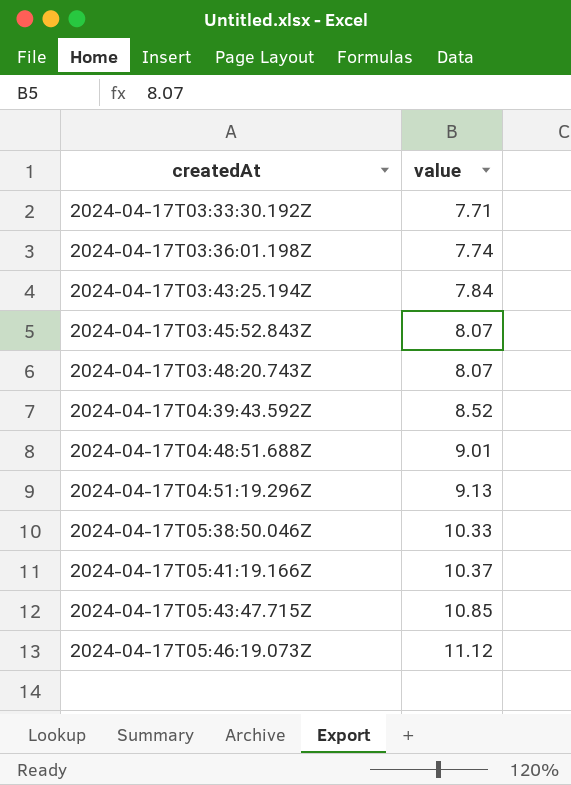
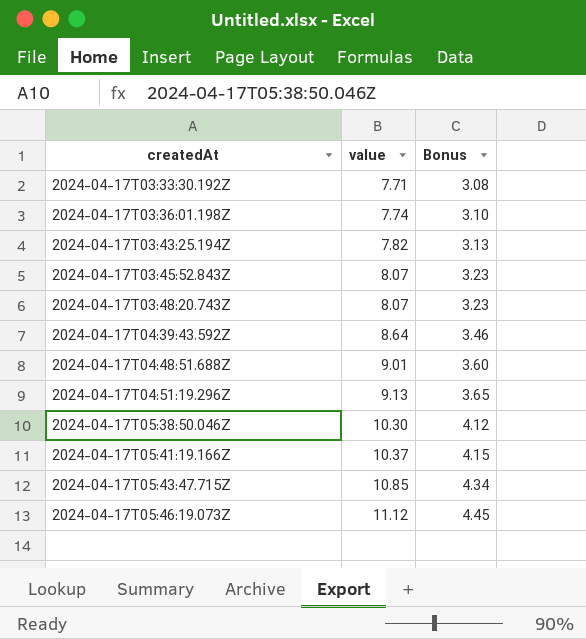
column Bonus | formula: none -> [value] * 0.4
2024-04-17T03:43:25.194Z | value: 7.84 -> 7.82
2024-04-17T04:39:43.592Z | value: 8.52 -> 8.64
2024-04-17T05:38:50.046Z | value: 10.33 -> 10.30

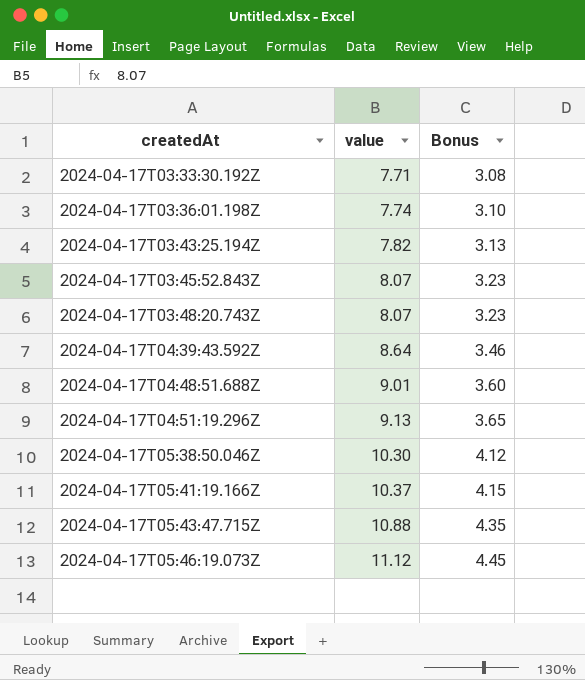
2024-04-17T05:43:47.715Z | value: 10.85 -> 10.88
2024-04-17T05:43:47.715Z | Bonus: 4.34 -> 4.35

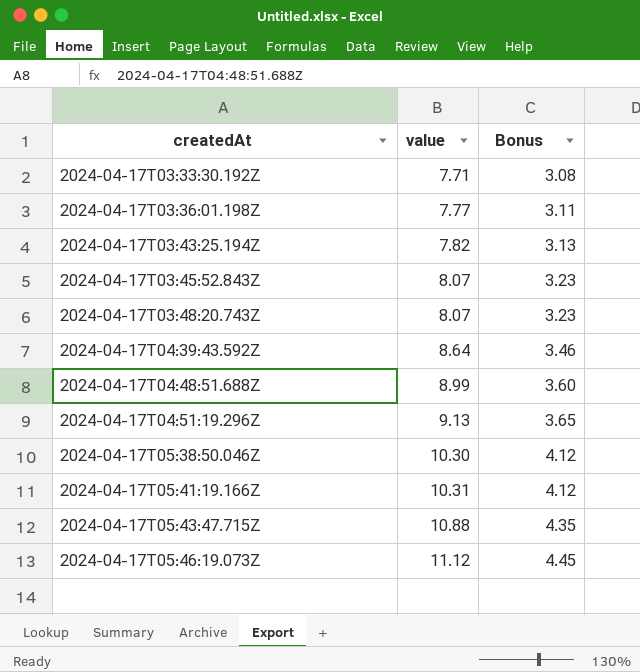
2024-04-17T03:36:01.198Z | value: 7.74 -> 7.77
2024-04-17T03:36:01.198Z | Bonus: 3.10 -> 3.11
2024-04-17T04:48:51.688Z | value: 9.01 -> 8.99
2024-04-17T05:41:19.166Z | value: 10.37 -> 10.31
2024-04-17T05:41:19.166Z | Bonus: 4.15 -> 4.12

